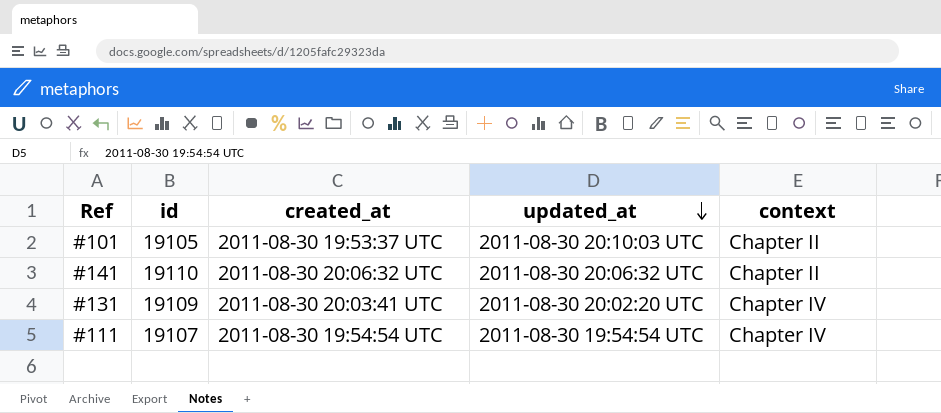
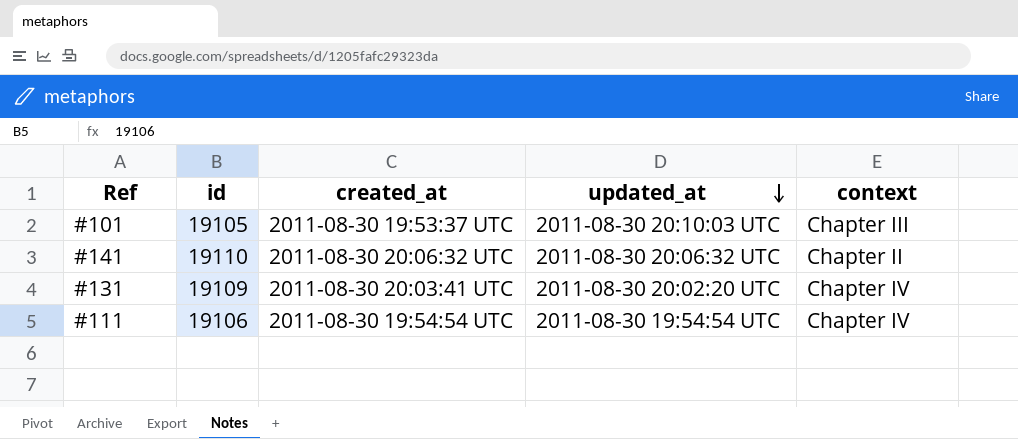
#101 | context: Chapter II -> Chapter III
#111 | id: 19107 -> 19106

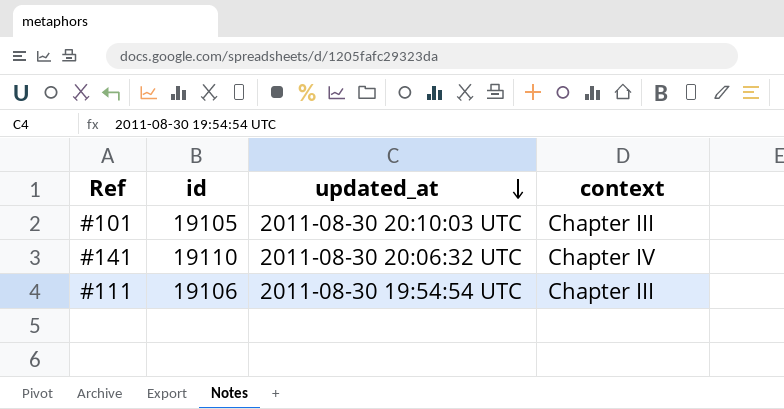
column created_at | position: 3 -> none
row #131: 19109 | 2011-08-30 20:03:41 UTC | 2011-08-30 20:02:20 UTC | Chapter IV -> none
#141 | context: Chapter II -> Chapter IV
#111 | context: Chapter IV -> Chapter III

